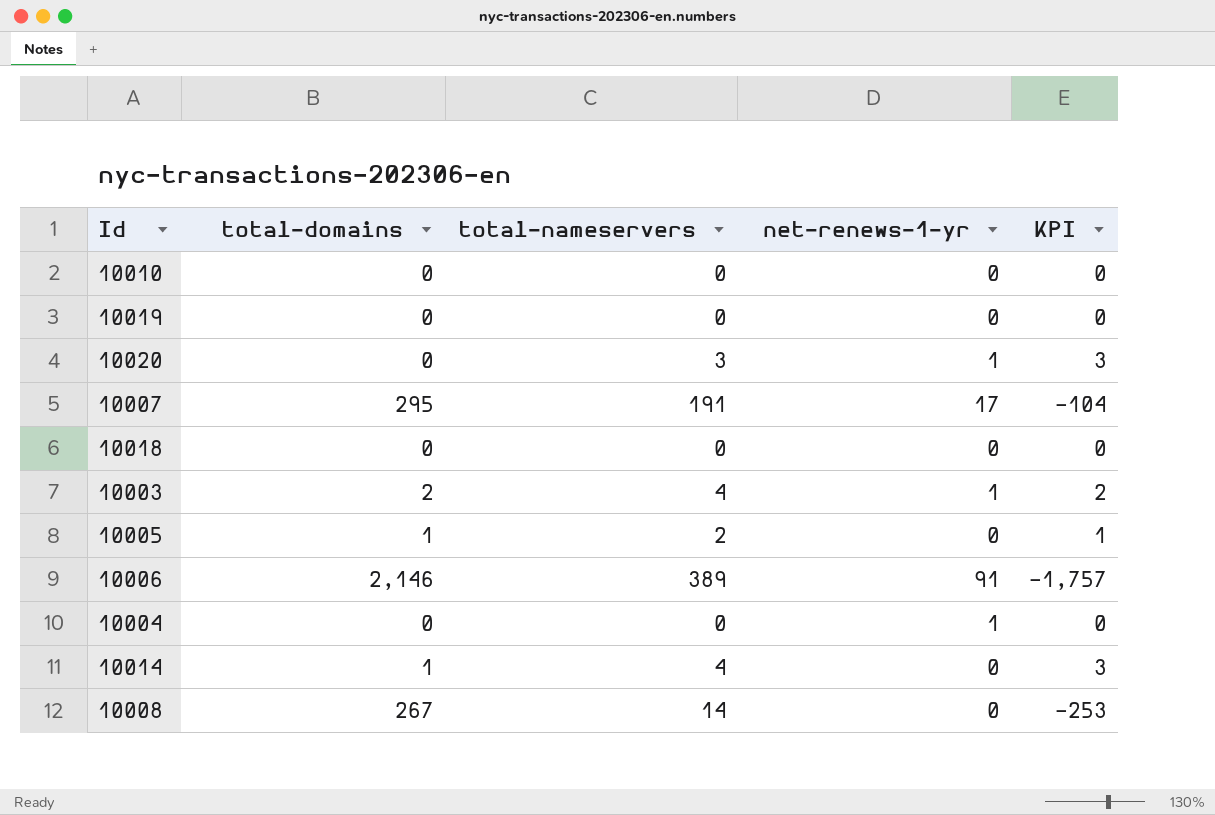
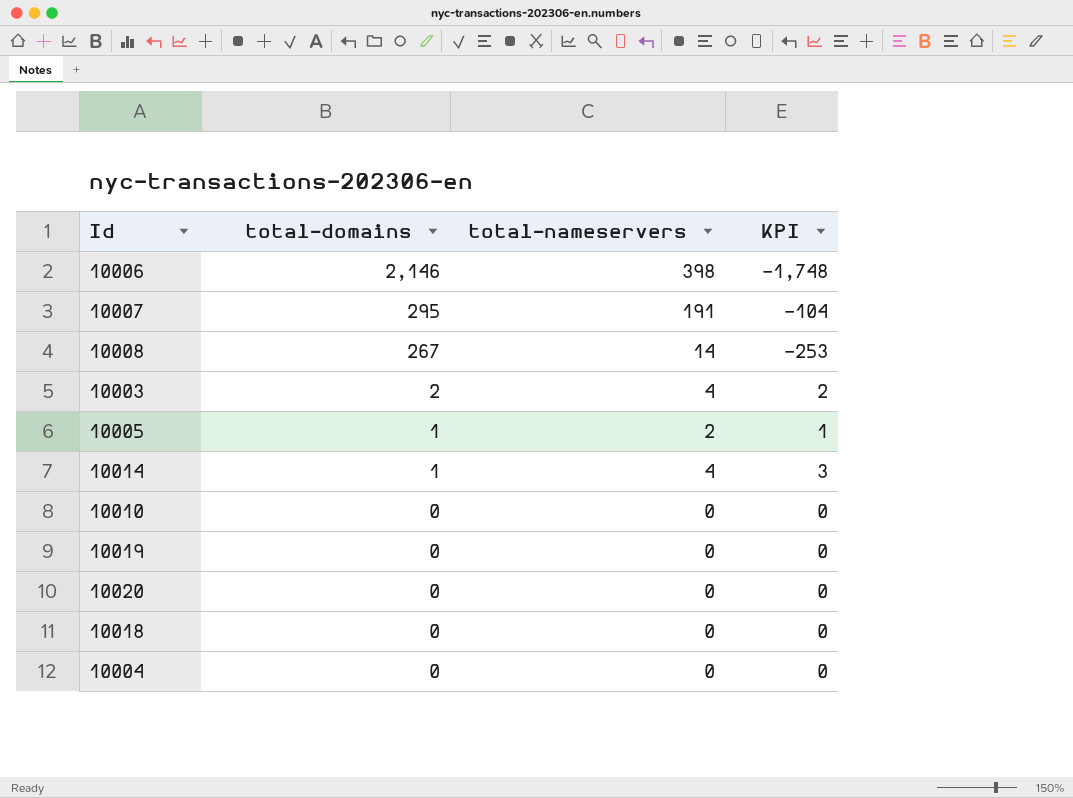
row order: none -> total-domains descending
column net-renews-1-yr | position: 4 -> none
10006 | total-nameservers: 389 -> 398
10006 | KPI: -1,757 -> -1,748
10020 | total-nameservers: 3 -> 0
10020 | KPI: 3 -> 0

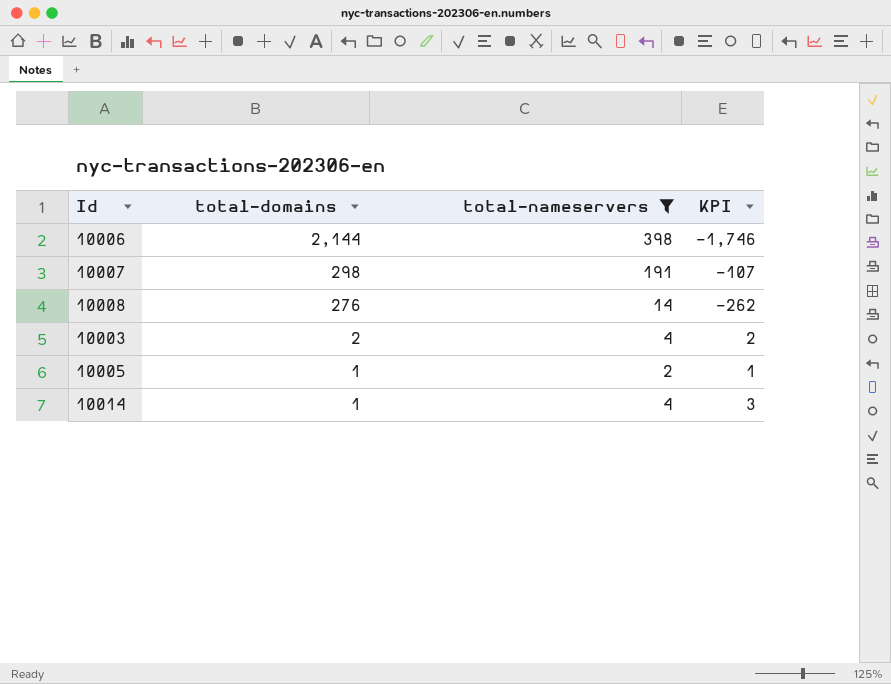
filter: none -> total-nameservers != 0
10006 | total-domains: 2,146 -> 2,144
10006 | KPI: -1,748 -> -1,746
10007 | total-domains: 295 -> 298
10007 | KPI: -104 -> -107
10008 | total-domains: 267 -> 276
10008 | KPI: -253 -> -262

